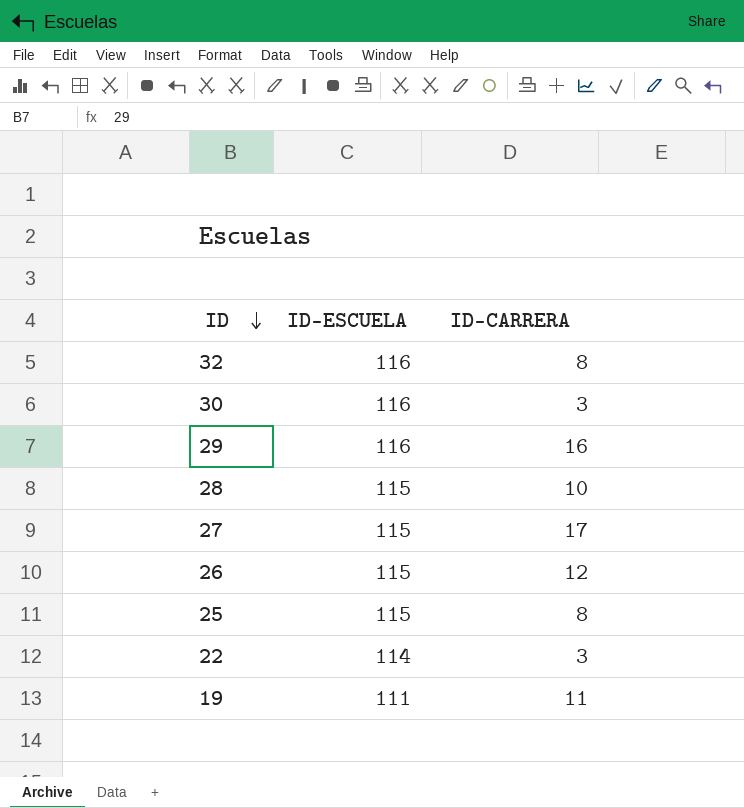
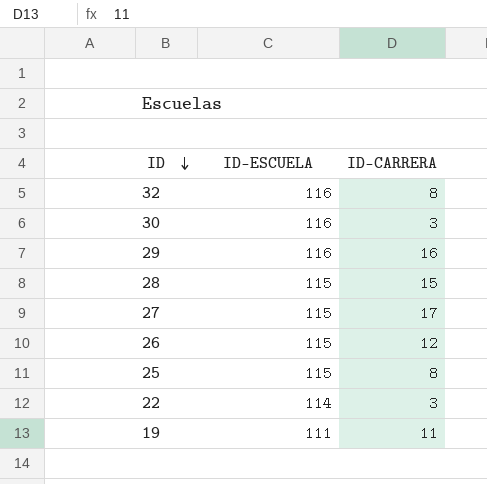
28 | ID-CARRERA: 10 -> 15

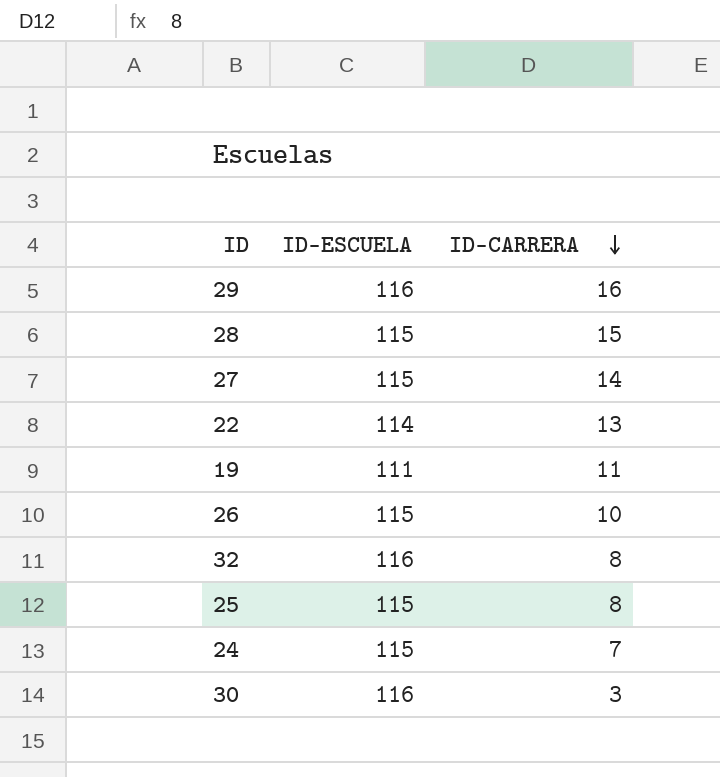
row order: ID descending -> ID-CARRERA descending
27 | ID-CARRERA: 17 -> 14
22 | ID-CARRERA: 3 -> 13
26 | ID-CARRERA: 12 -> 10
row 24: none -> 115 | 7

